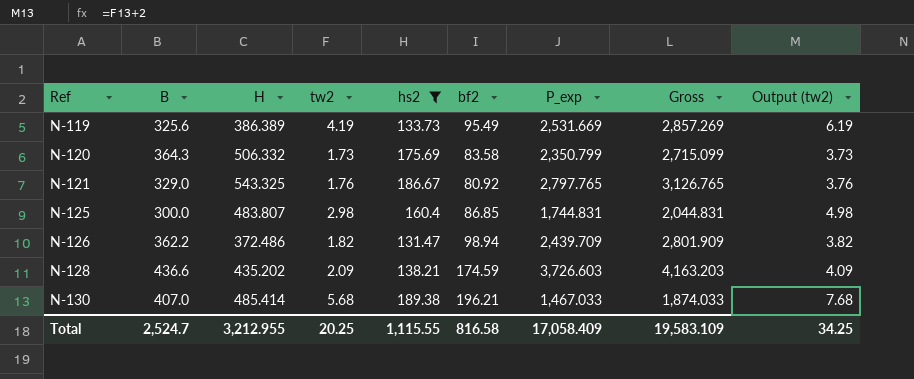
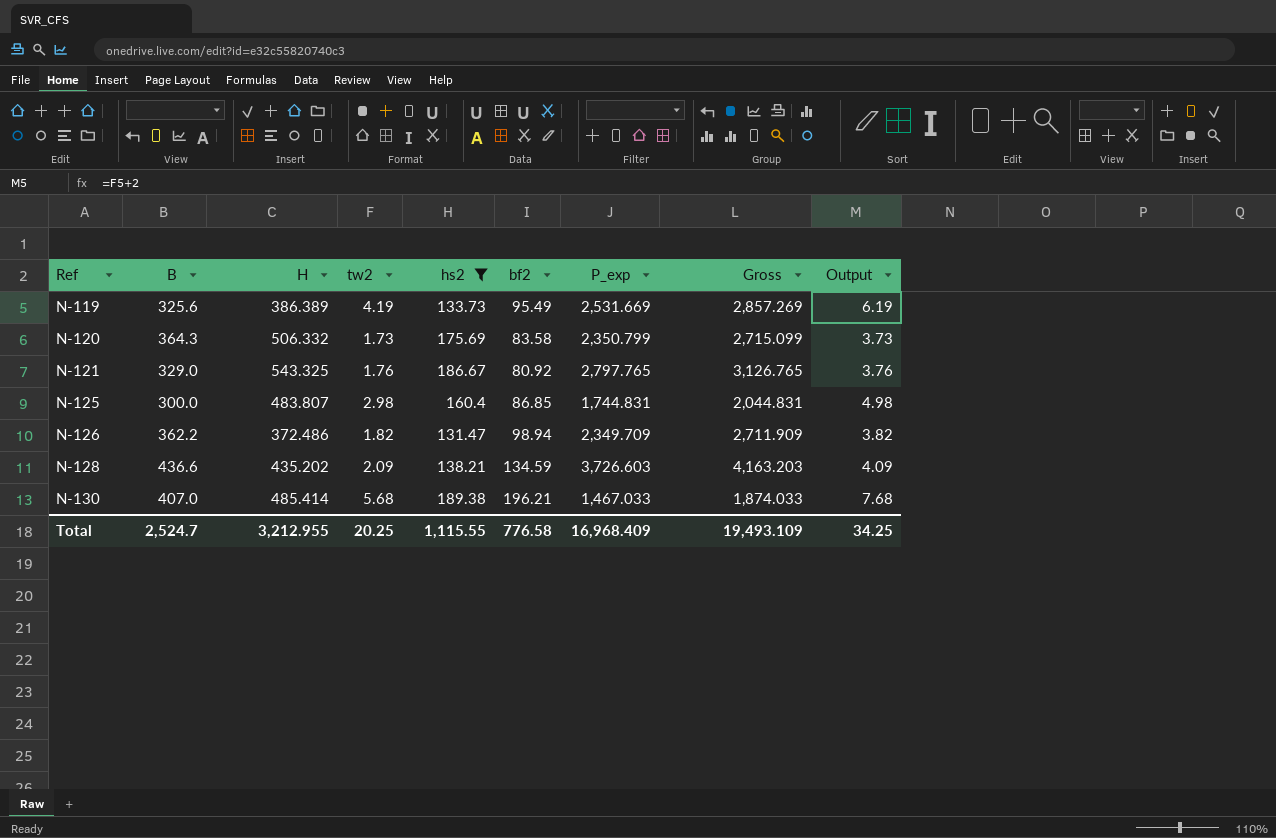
column name: Output (tw2) -> Output
N-126 | P_exp: 2,439.709 -> 2,349.709
N-126 | Gross: 2,801.909 -> 2,711.909
N-128 | bf2: 174.59 -> 134.59
Total | bf2: 816.58 -> 776.58
Total | P_exp: 17,058.409 -> 16,968.409
Total | Gross: 19,583.109 -> 19,493.109

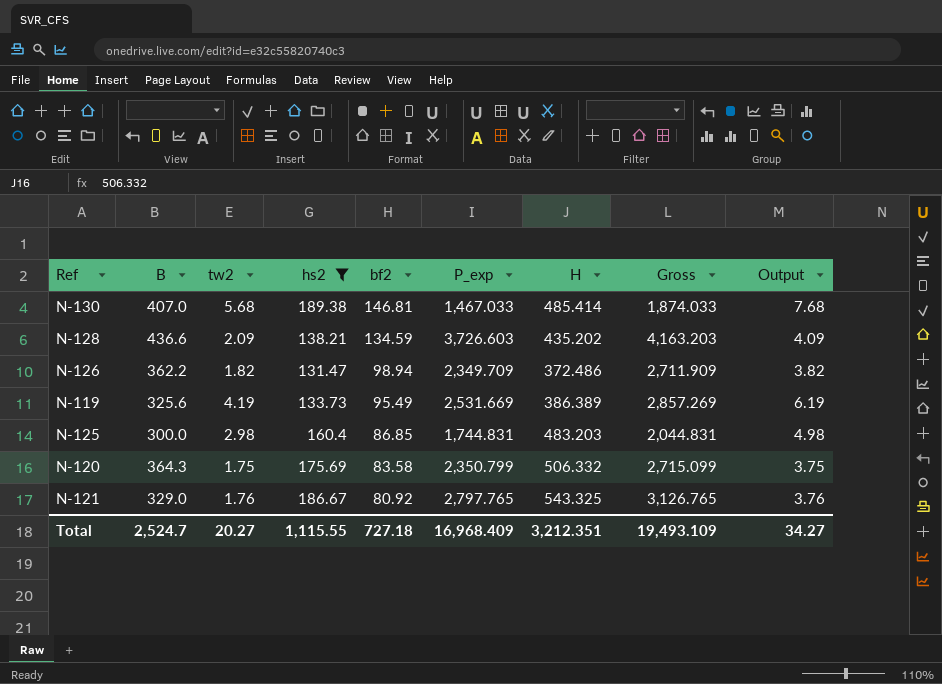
row order: Ref ascending -> bf2 descending
column H | position: 3 -> 7
N-130 | bf2: 196.21 -> 146.81
N-125 | H: 483.807 -> 483.203
N-120 | tw2: 1.73 -> 1.75
N-120 | Output: 3.73 -> 3.75
Total | tw2: 20.25 -> 20.27
Total | bf2: 776.58 -> 727.18
Total | H: 3,212.955 -> 3,212.351
Total | Output: 34.25 -> 34.27

